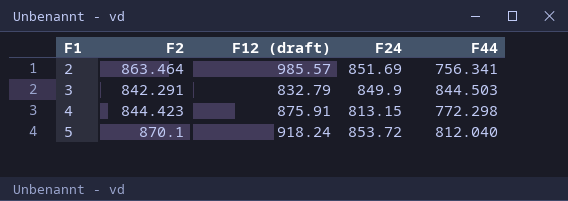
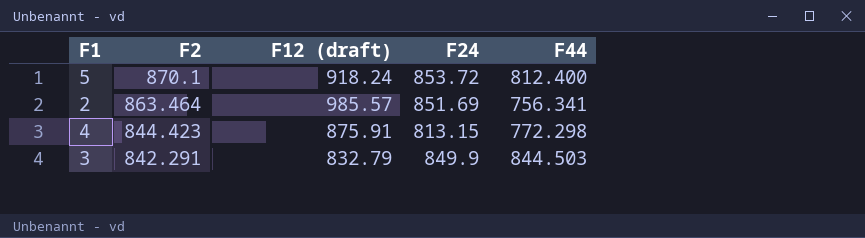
row order: F1 ascending -> F2 descending
5 | F44: 812.040 -> 812.400

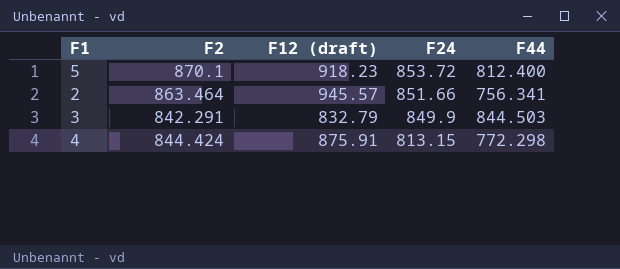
row order: F2 descending -> F24 descending
5 | F12 (draft): 918.24 -> 918.23
2 | F12 (draft): 985.57 -> 945.57
2 | F24: 851.69 -> 851.66
4 | F2: 844.423 -> 844.424

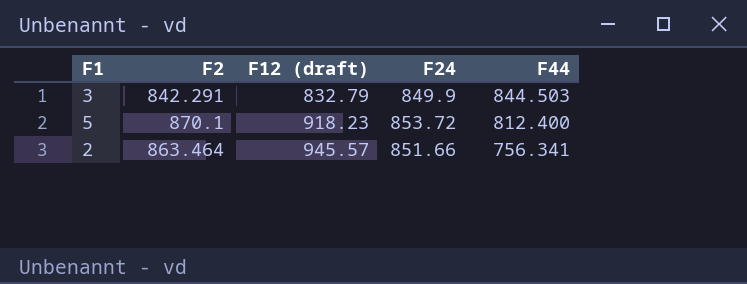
row order: F24 descending -> F12 (draft) ascending
row 4: 844.424 | 875.91 | 813.15 | 772.298 -> none

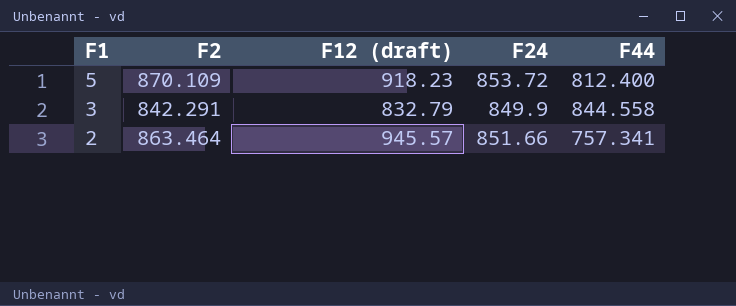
row order: F12 (draft) ascending -> F1 descending
5 | F2: 870.1 -> 870.109
3 | F44: 844.503 -> 844.558
2 | F44: 756.341 -> 757.341

